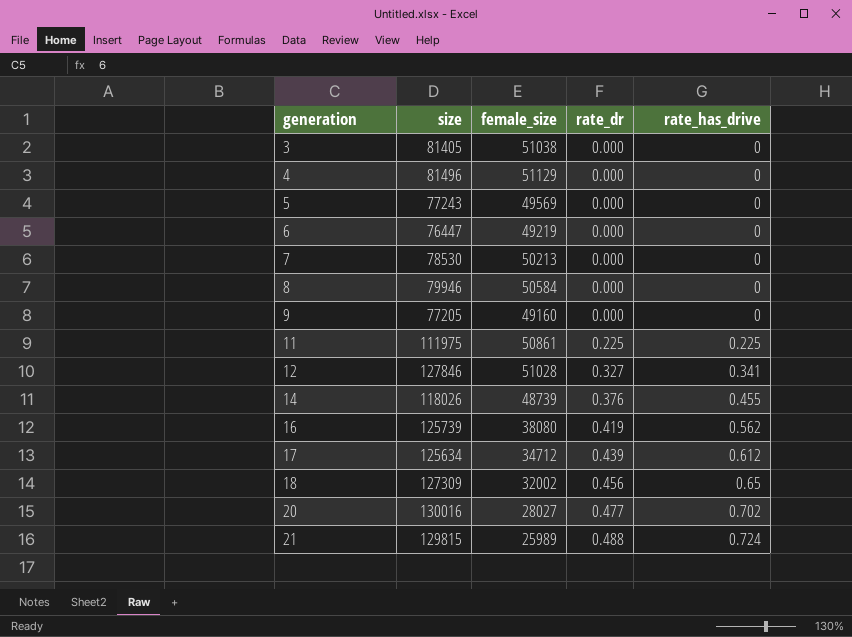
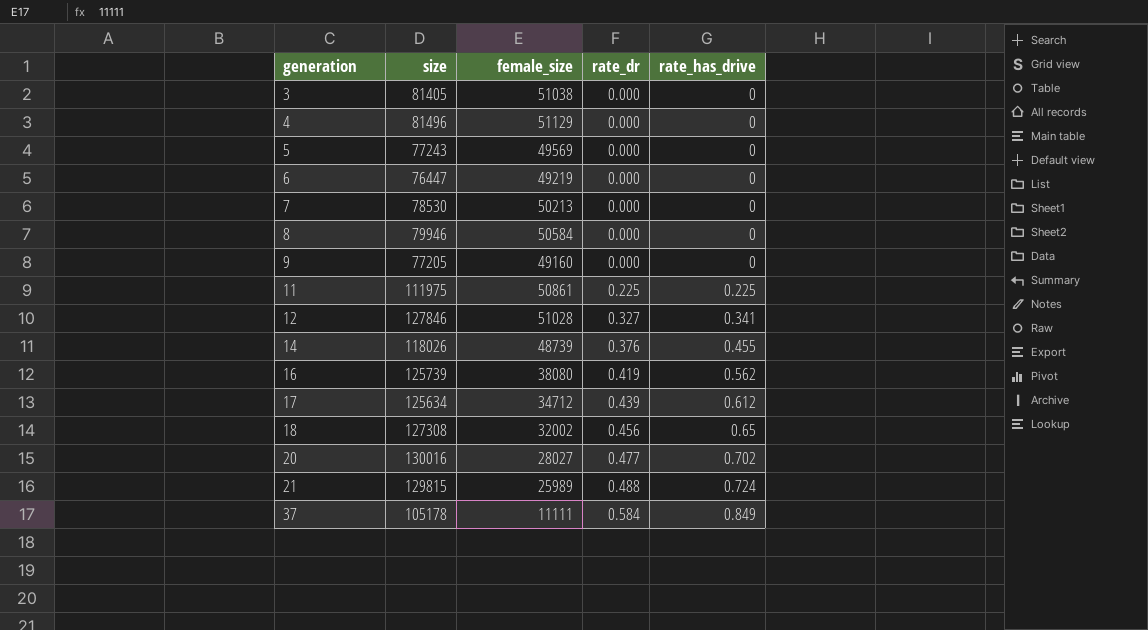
18 | size: 127309 -> 127308
row 37: none -> 105178 | 11111 | 0.584 | 0.849

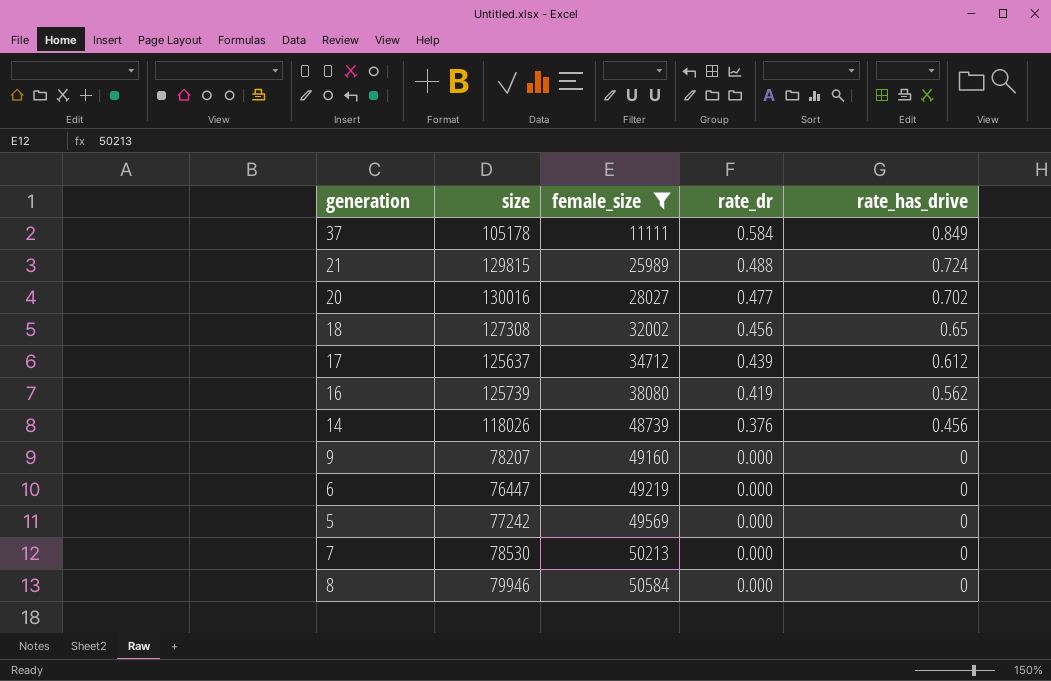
filter: none -> female_size <= 50584
row order: generation ascending -> female_size ascending
17 | size: 125634 -> 125637
14 | rate_has_drive: 0.455 -> 0.456
9 | size: 77205 -> 78207
5 | size: 77243 -> 77242

